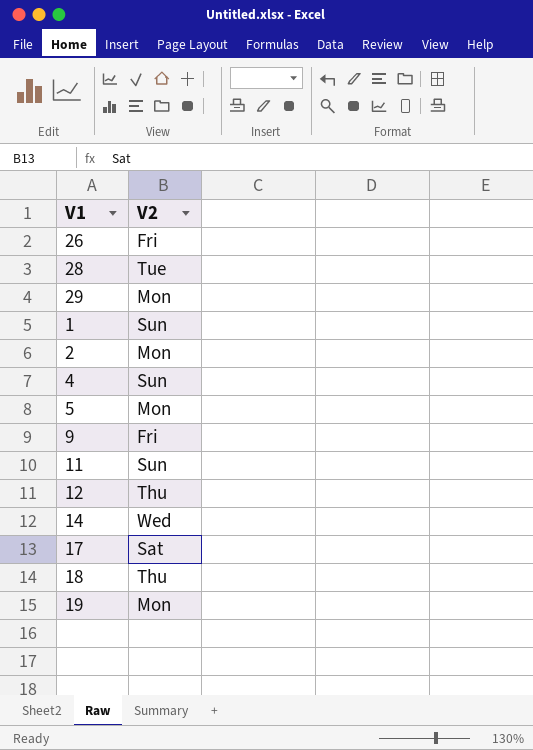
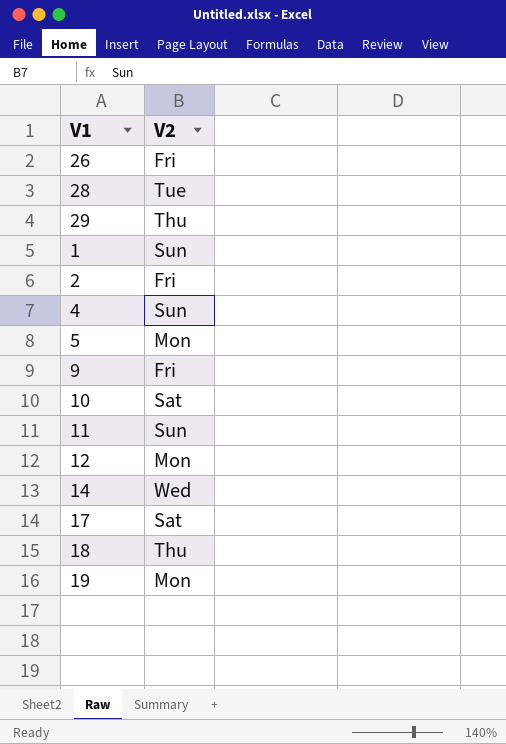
29 | V2: Mon -> Thu
2 | V2: Mon -> Fri
row 10: none -> Sat
12 | V2: Thu -> Mon

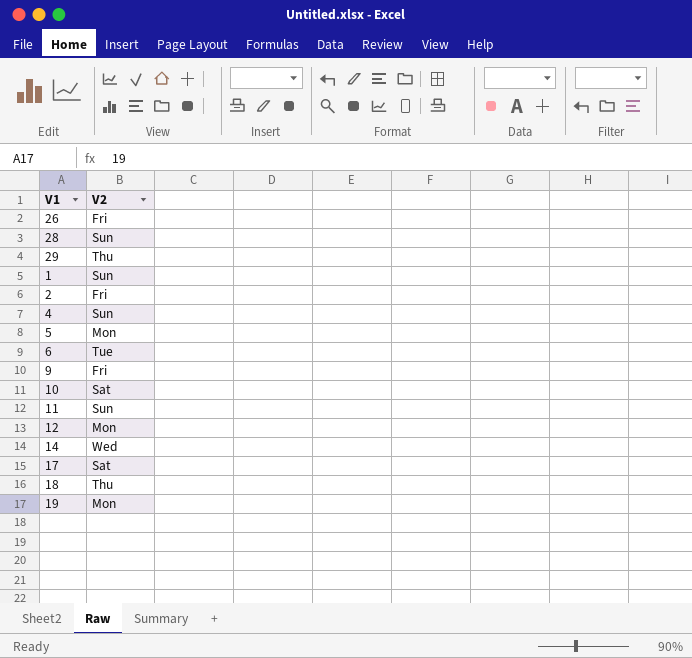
28 | V2: Tue -> Sun
row 6: none -> Tue

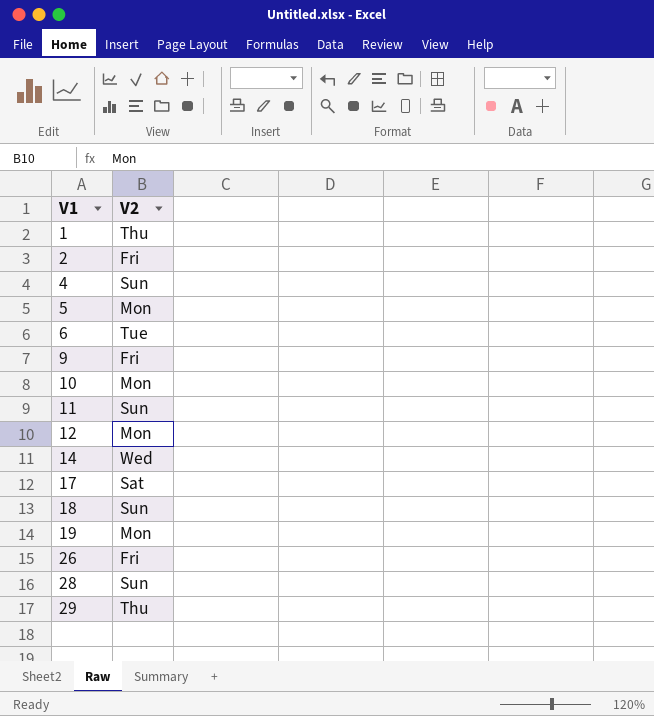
row order: none -> V1 ascending
1 | V2: Sun -> Thu
10 | V2: Sat -> Mon
18 | V2: Thu -> Sun

